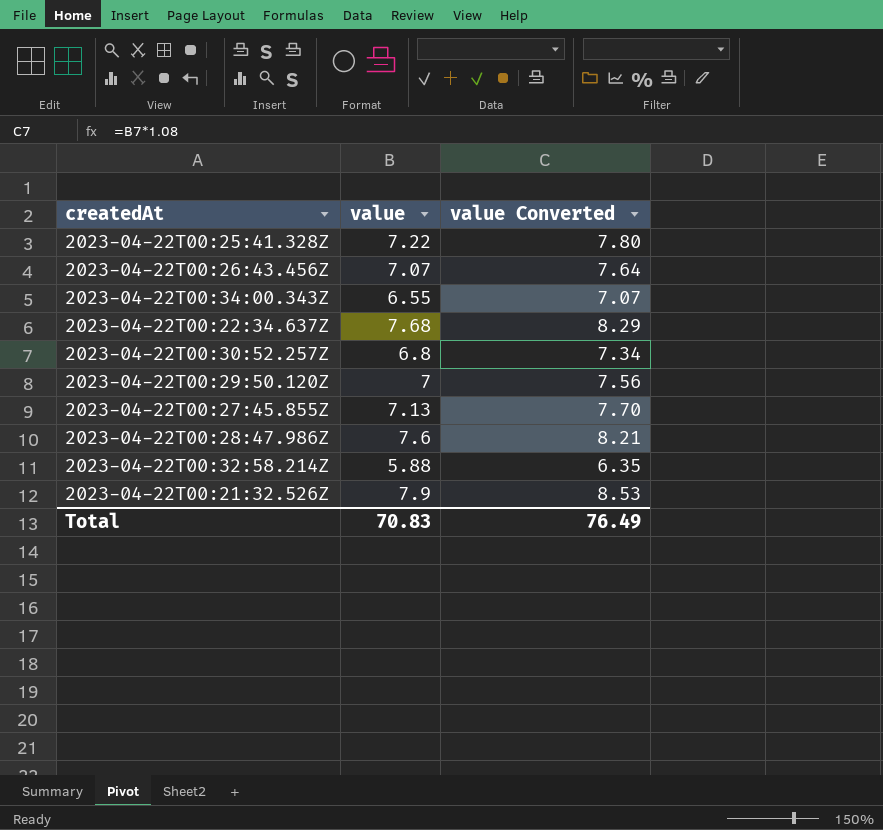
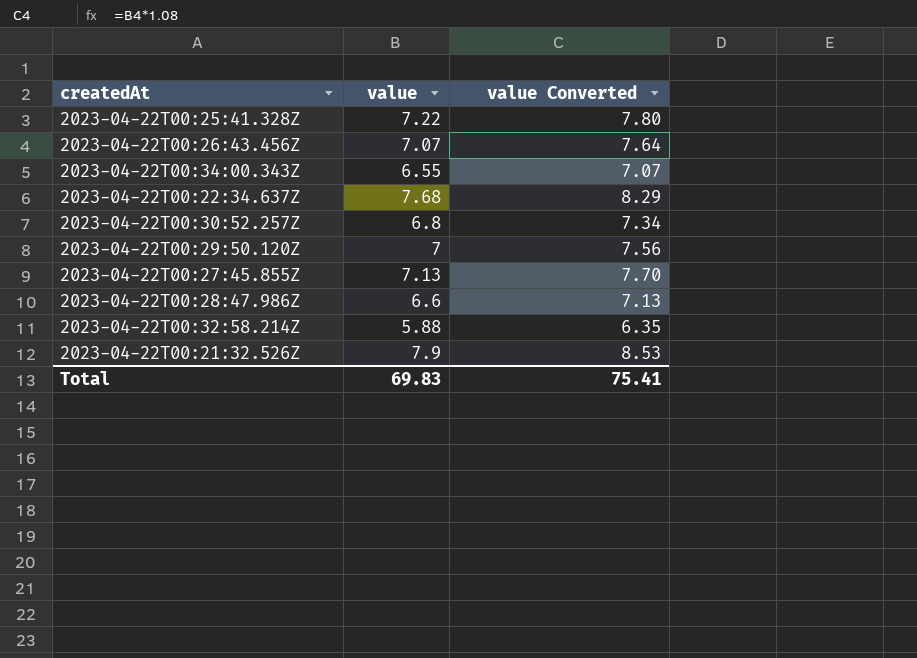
2023-04-22T00:28:47.986Z | value: 7.6 -> 6.6
2023-04-22T00:28:47.986Z | value Converted: 8.21 -> 7.13
Total | value: 70.83 -> 69.83
Total | value Converted: 76.49 -> 75.41

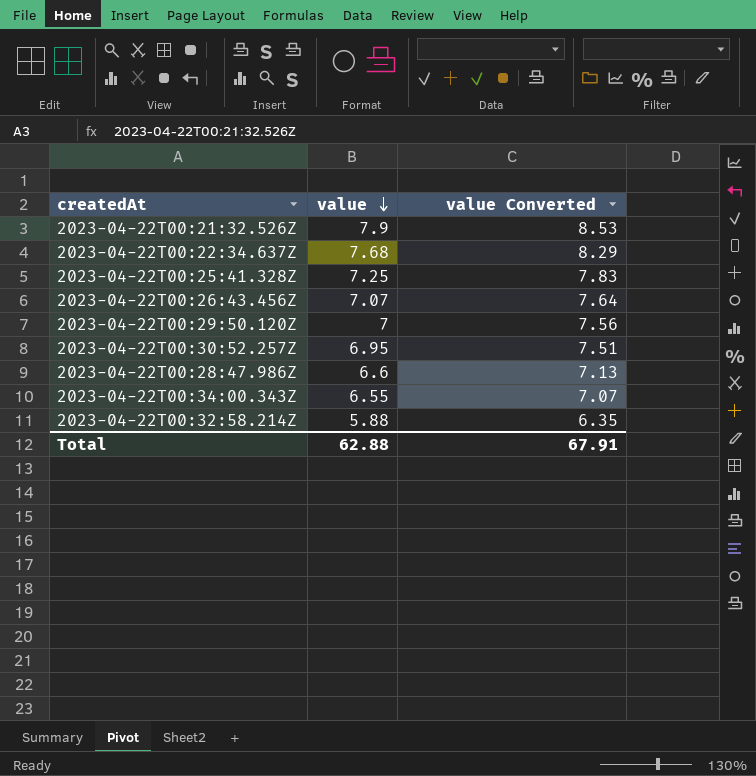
row order: none -> value descending
row 2023-04-22T00:27:45.855Z: 7.13 | 7.70 -> none
2023-04-22T00:25:41.328Z | value: 7.22 -> 7.25
2023-04-22T00:25:41.328Z | value Converted: 7.80 -> 7.83
2023-04-22T00:30:52.257Z | value: 6.8 -> 6.95
2023-04-22T00:30:52.257Z | value Converted: 7.34 -> 7.51
Total | value: 69.83 -> 62.88
Total | value Converted: 75.41 -> 67.91

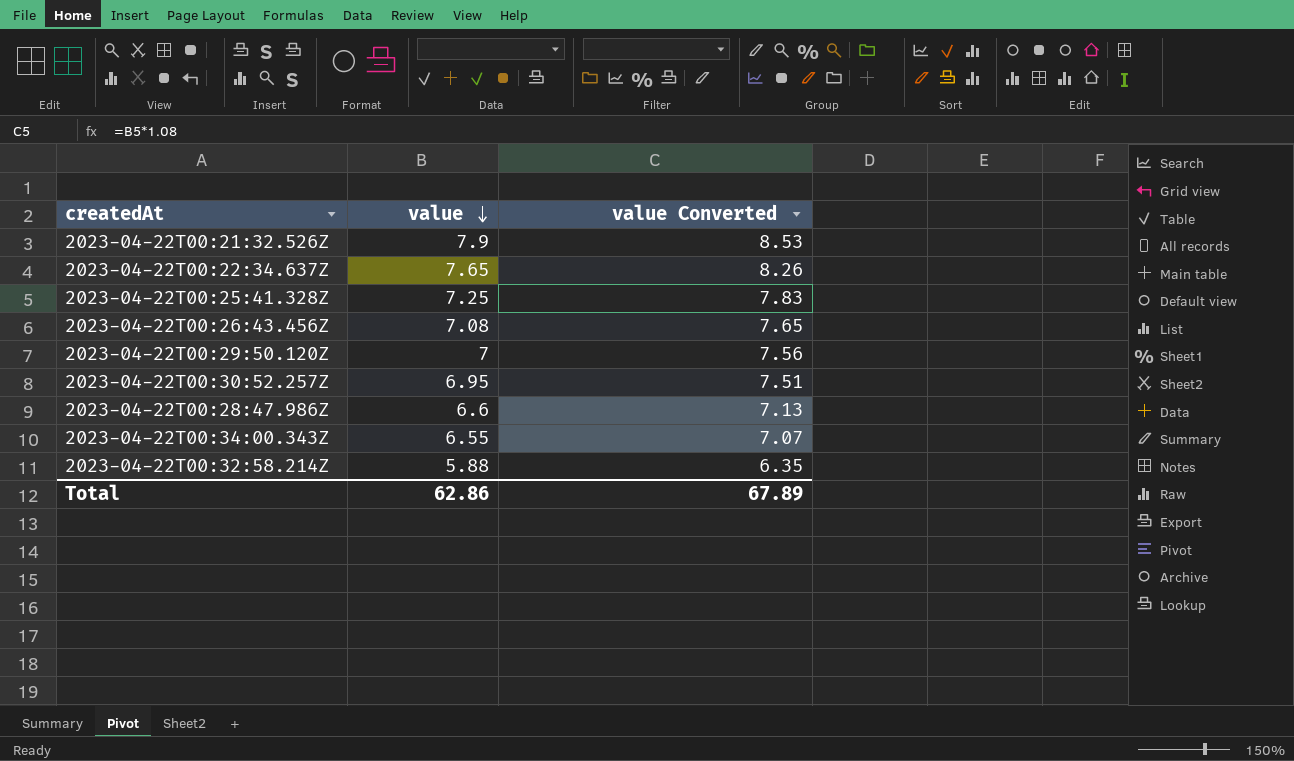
2023-04-22T00:22:34.637Z | value: 7.68 -> 7.65
2023-04-22T00:22:34.637Z | value Converted: 8.29 -> 8.26
2023-04-22T00:26:43.456Z | value: 7.07 -> 7.08
2023-04-22T00:26:43.456Z | value Converted: 7.64 -> 7.65
Total | value: 62.88 -> 62.86
Total | value Converted: 67.91 -> 67.89

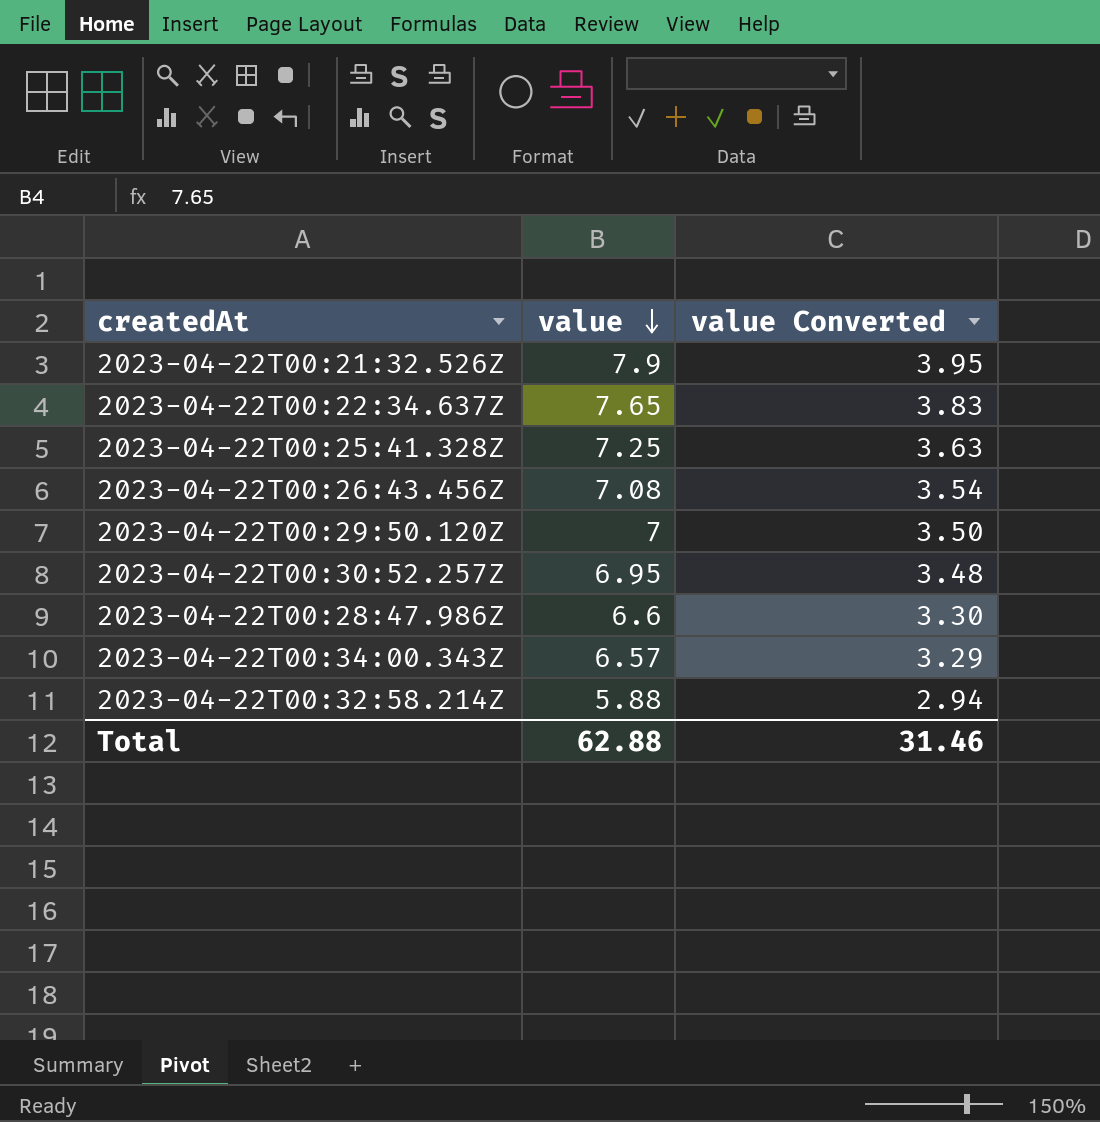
column value Converted | formula: [value] * 1.08 -> [value] * 0.5
2023-04-22T00:34:00.343Z | value: 6.55 -> 6.57
Total | value: 62.86 -> 62.88
Total | value Converted: 67.89 -> 31.46

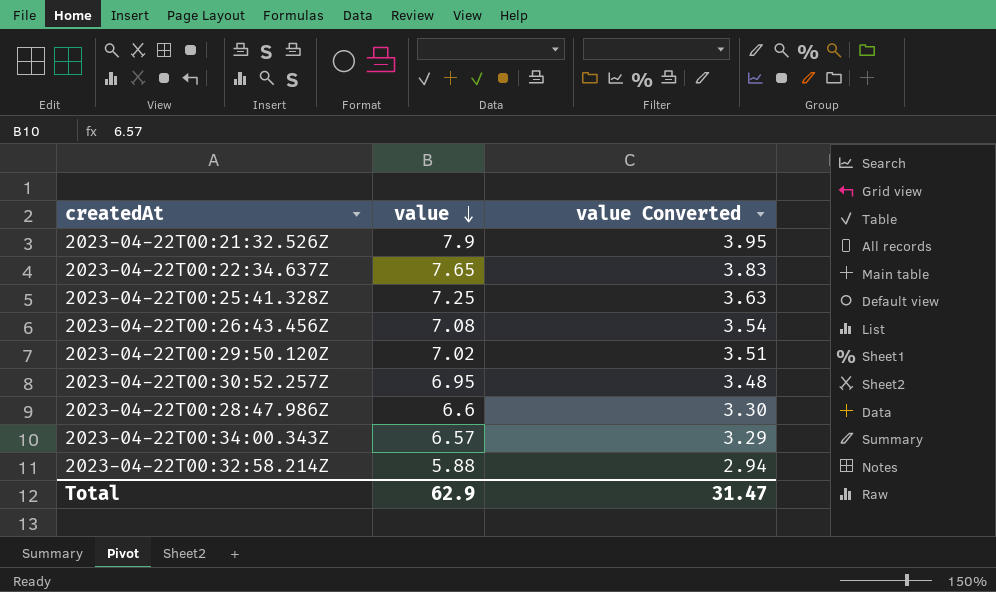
2023-04-22T00:29:50.120Z | value: 7 -> 7.02
2023-04-22T00:29:50.120Z | value Converted: 3.50 -> 3.51
Total | value: 62.88 -> 62.9
Total | value Converted: 31.46 -> 31.47

